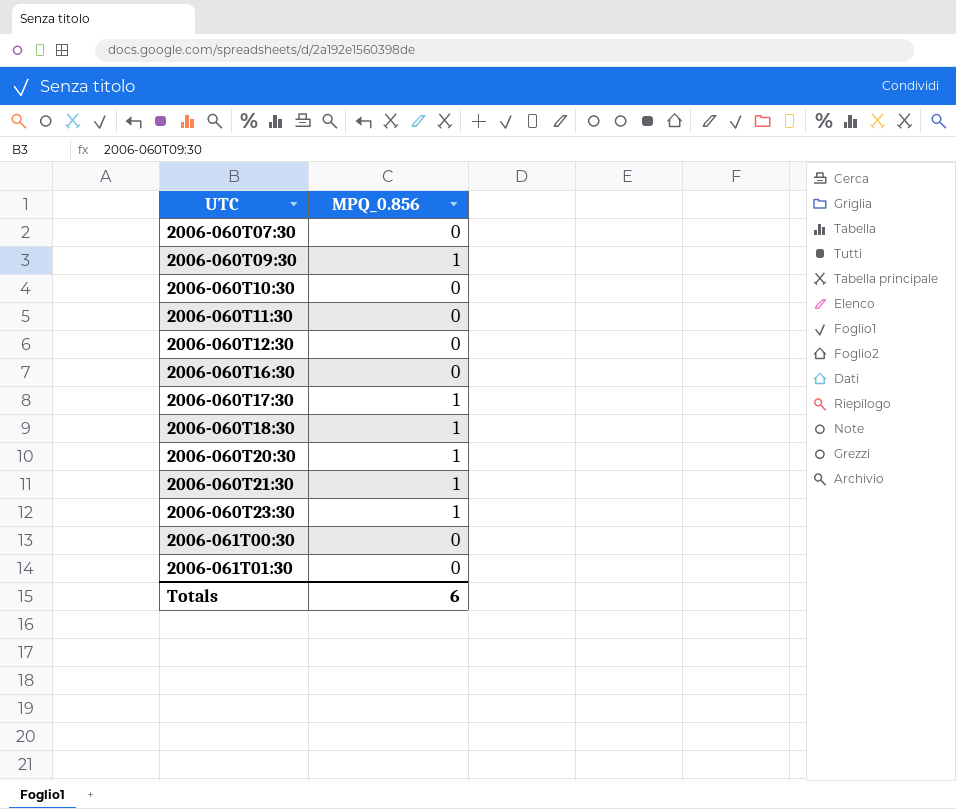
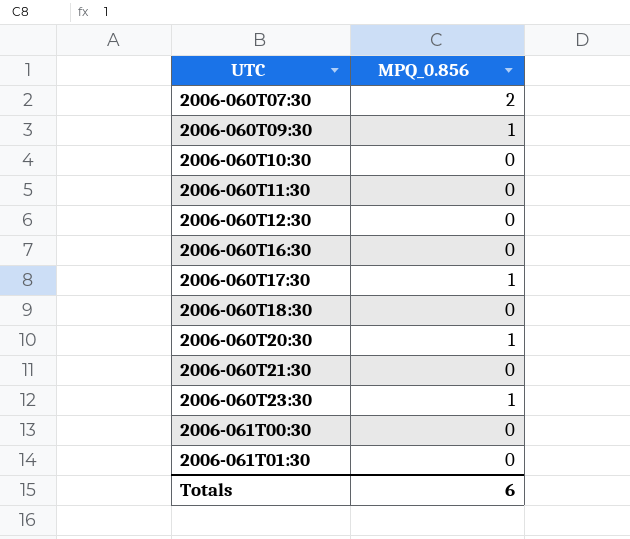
2006-060T07:30 | MPQ_0.856: 0 -> 2
2006-060T18:30 | MPQ_0.856: 1 -> 0
2006-060T21:30 | MPQ_0.856: 1 -> 0

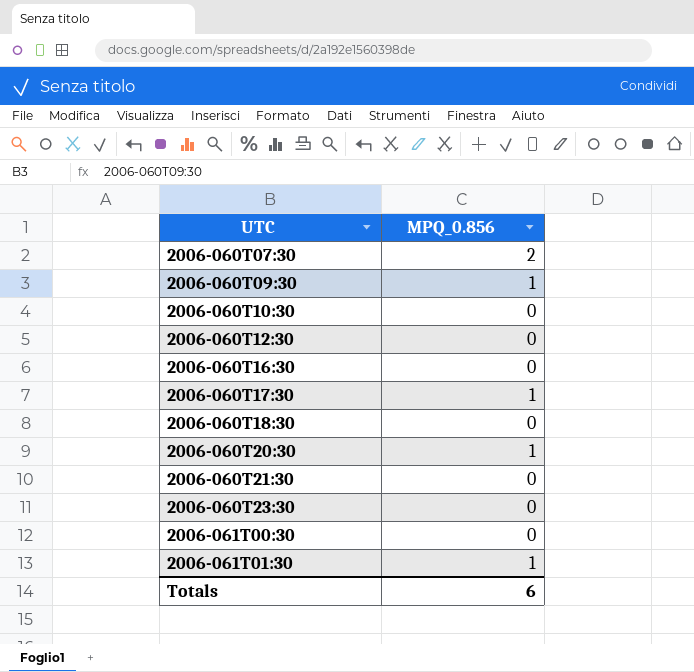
row 2006-060T11:30: 0 -> none
2006-060T23:30 | MPQ_0.856: 1 -> 0
2006-061T01:30 | MPQ_0.856: 0 -> 1

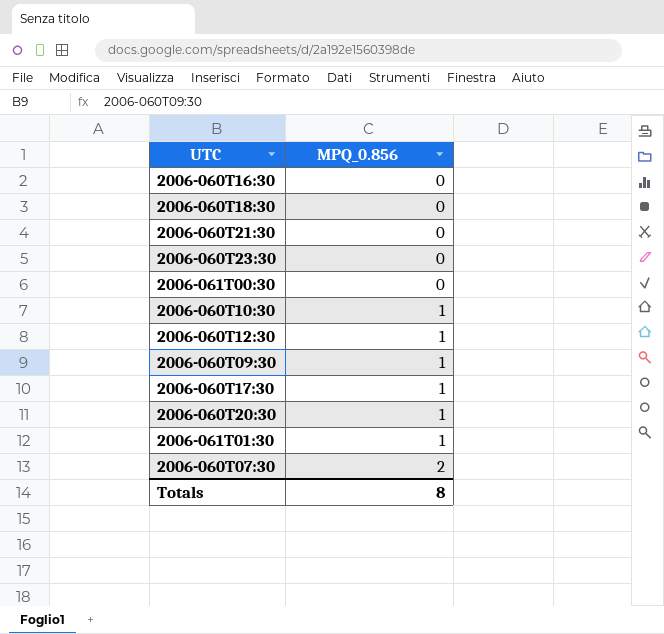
row order: UTC ascending -> MPQ_0.856 ascending
2006-060T10:30 | MPQ_0.856: 0 -> 1
2006-060T12:30 | MPQ_0.856: 0 -> 1
Totals | MPQ_0.856: 6 -> 8

